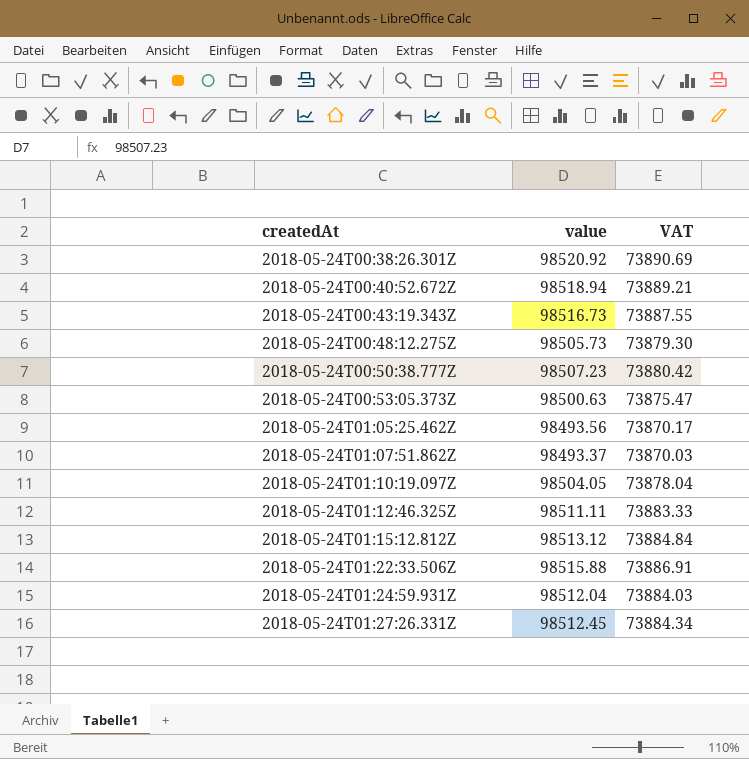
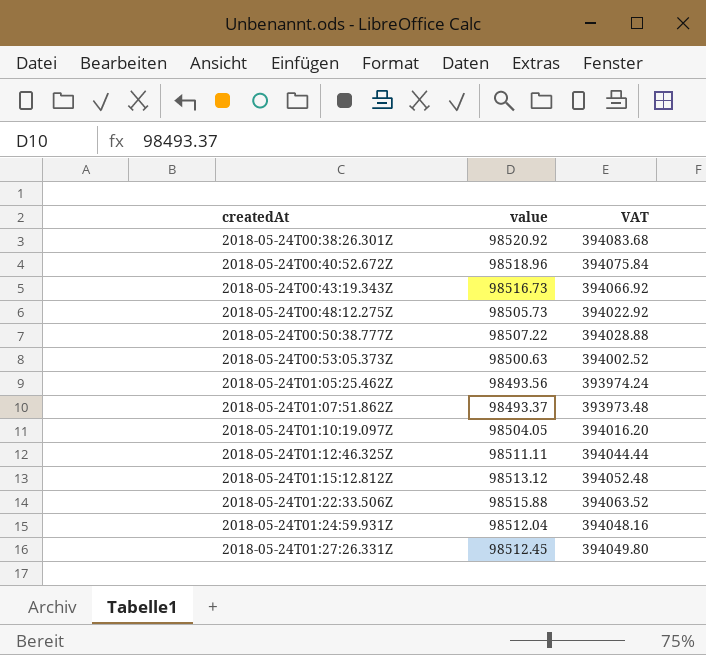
column VAT | formula: [value] * 0.75 -> [value] * 4
2018-05-24T00:40:52.672Z | value: 98518.94 -> 98518.96
2018-05-24T00:50:38.777Z | value: 98507.23 -> 98507.22

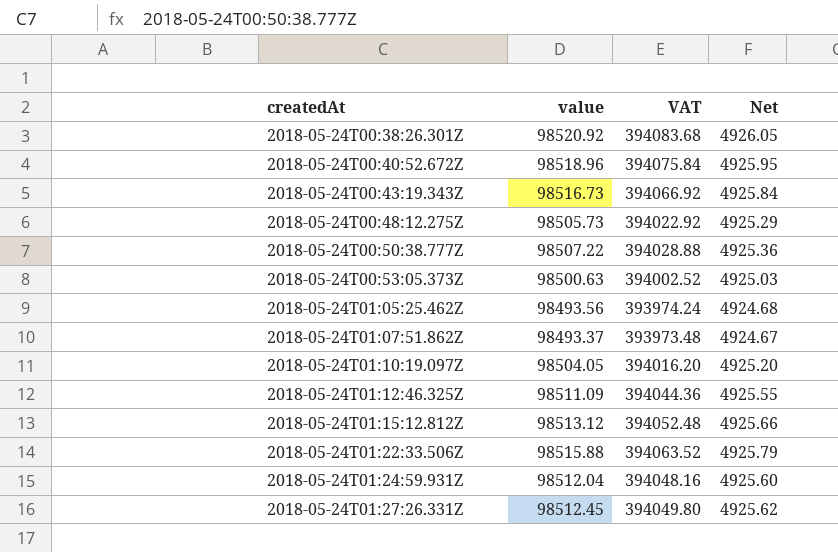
column Net | formula: none -> [value] * 0.05
2018-05-24T01:12:46.325Z | value: 98511.11 -> 98511.09
2018-05-24T01:12:46.325Z | VAT: 394044.44 -> 394044.36

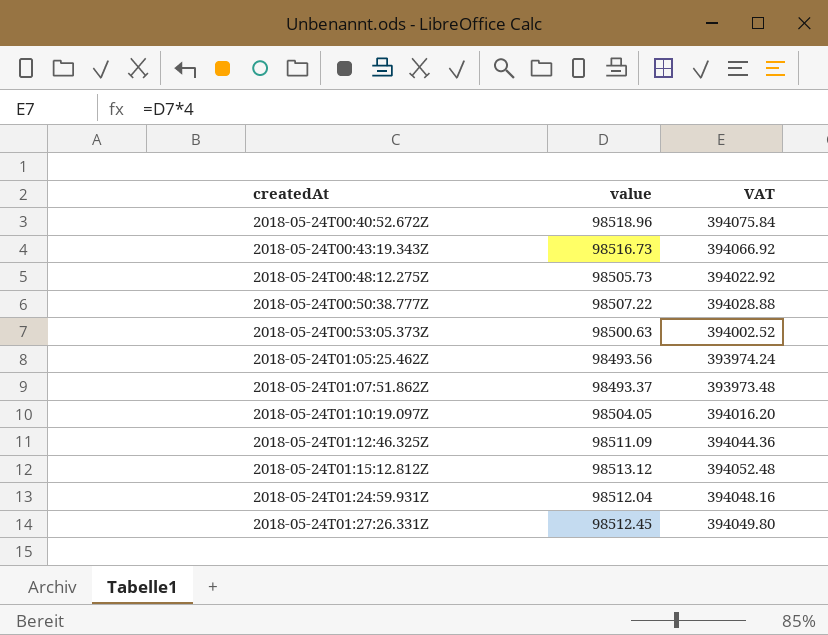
column Net | formula: [value] * 0.05 -> none
row 2018-05-24T00:38:26.301Z: 98520.92 | 394083.68 | 4926.05 -> none
row 2018-05-24T01:22:33.506Z: 98515.88 | 394063.52 | 4925.79 -> none

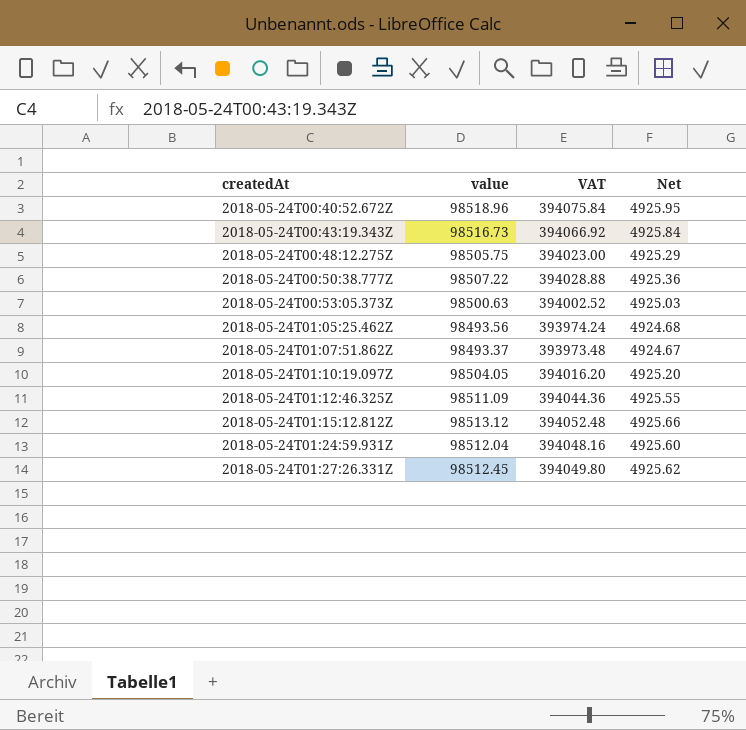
column Net | formula: none -> [value] * 0.05
2018-05-24T00:48:12.275Z | value: 98505.73 -> 98505.75
2018-05-24T00:48:12.275Z | VAT: 394022.92 -> 394023.00

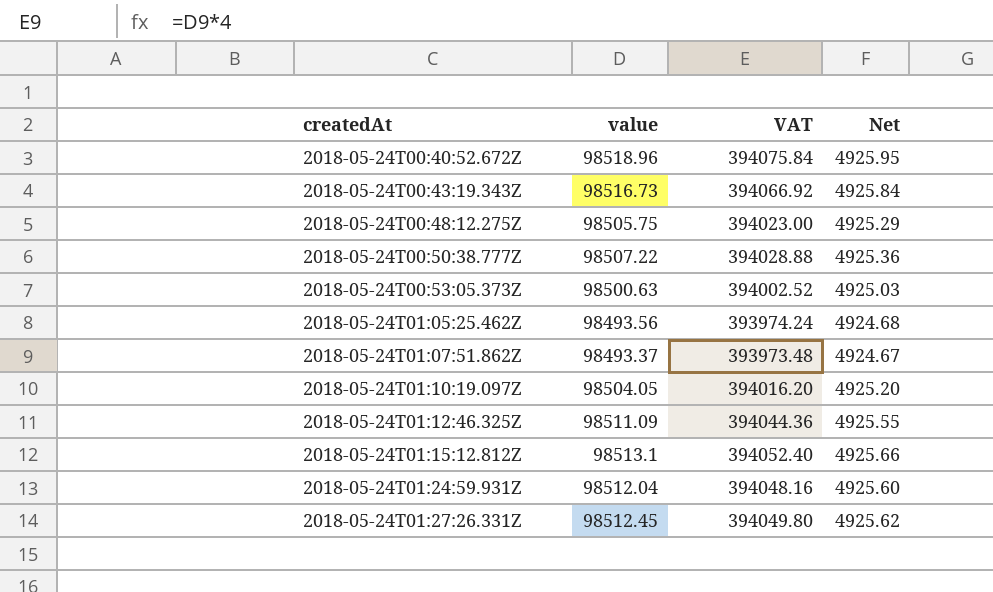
2018-05-24T01:15:12.812Z | value: 98513.12 -> 98513.1
2018-05-24T01:15:12.812Z | VAT: 394052.48 -> 394052.40

